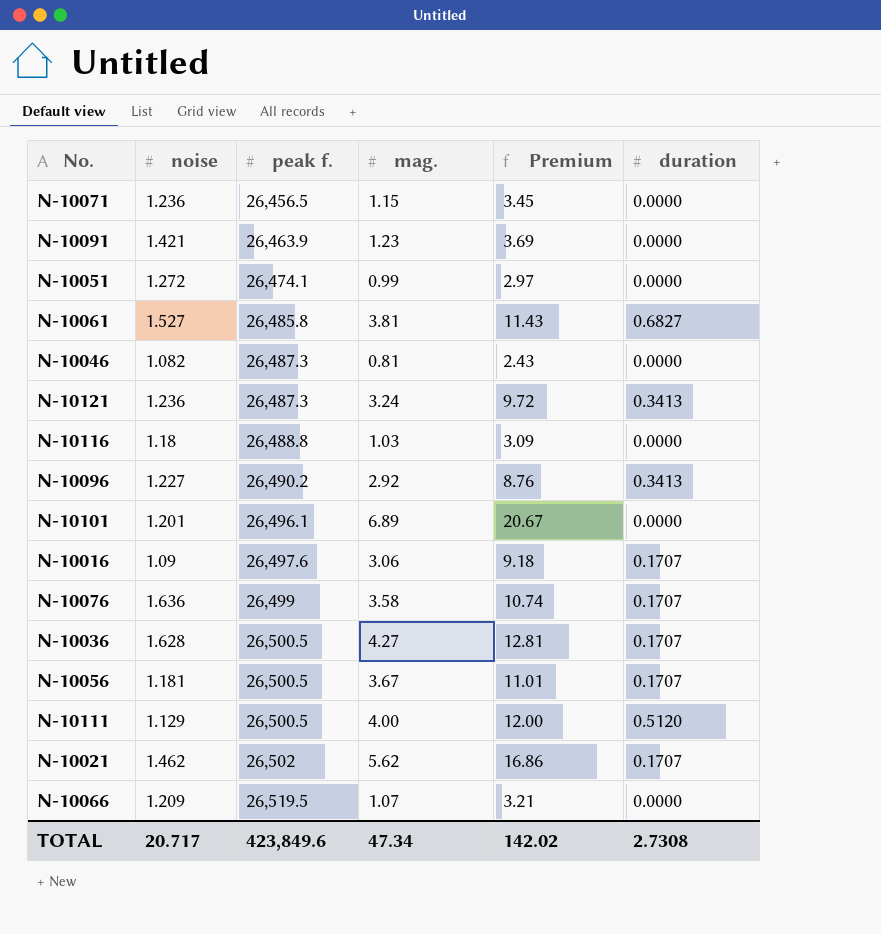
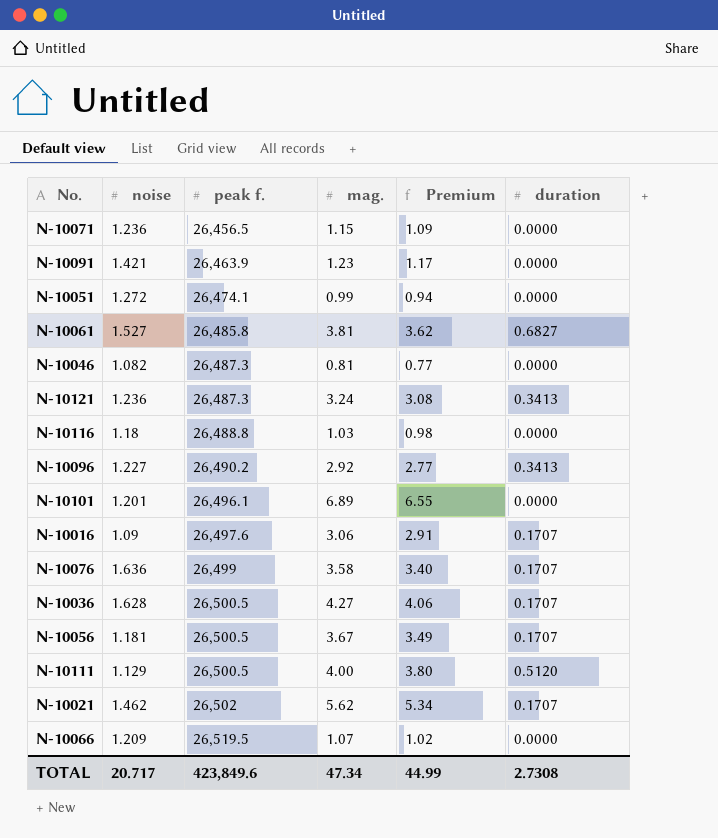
column Premium | formula: [mag.] * 3 -> [mag.] * 0.95
TOTAL | Premium: 142.02 -> 44.99

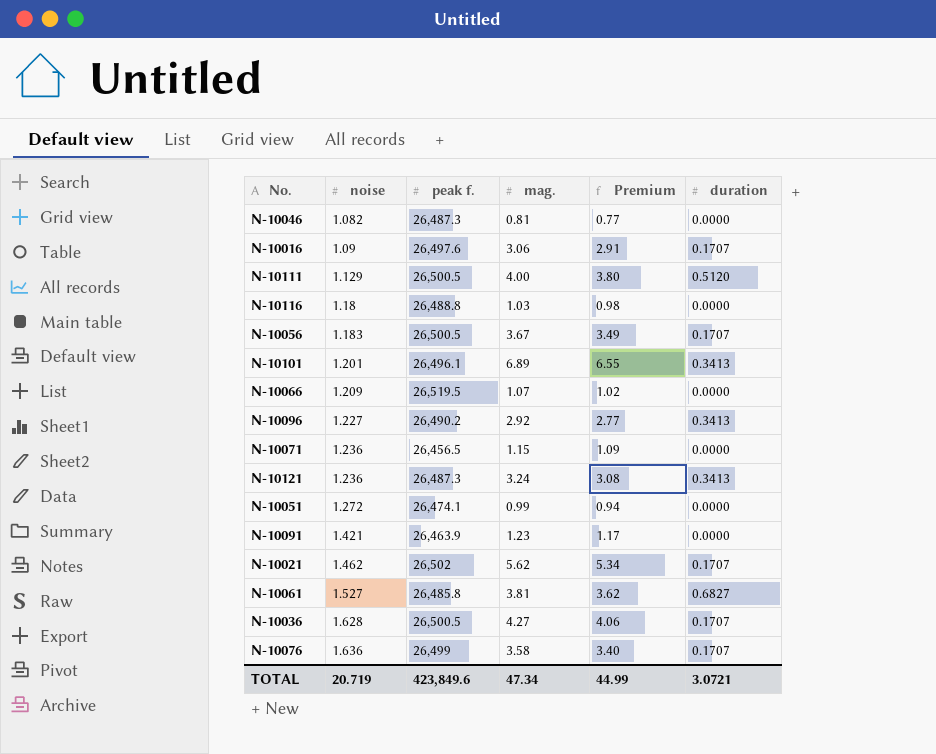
row order: peak f. ascending -> noise ascending
N-10056 | noise: 1.181 -> 1.183
N-10101 | duration: 0.0000 -> 0.3413
TOTAL | noise: 20.717 -> 20.719
TOTAL | duration: 2.7308 -> 3.0721

